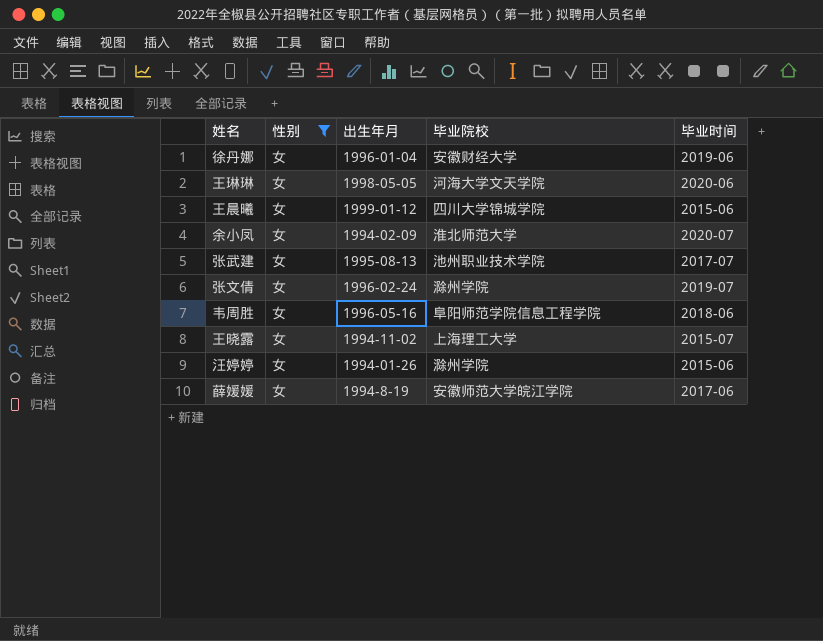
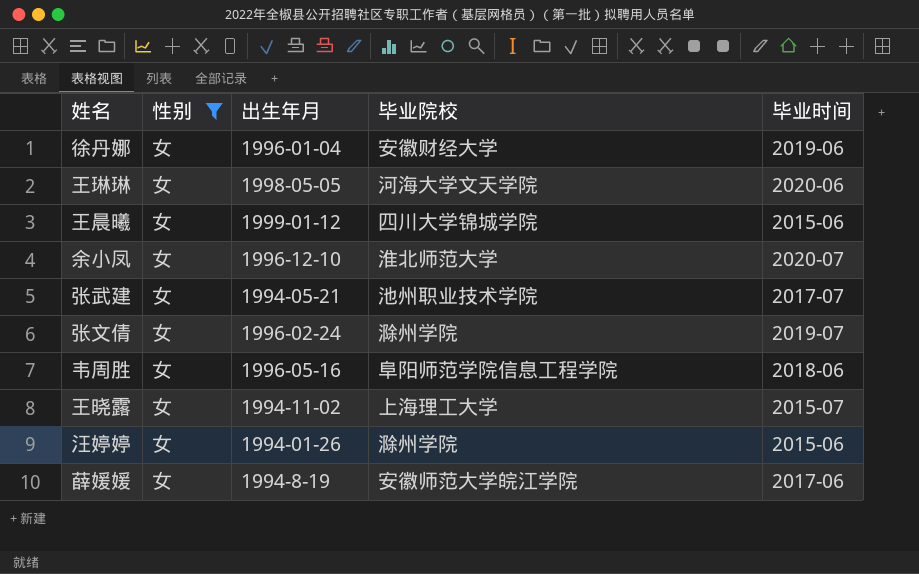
余小凤 | 出生年月: 1994-02-09 -> 1996-12-10
张武建 | 出生年月: 1995-08-13 -> 1994-05-21

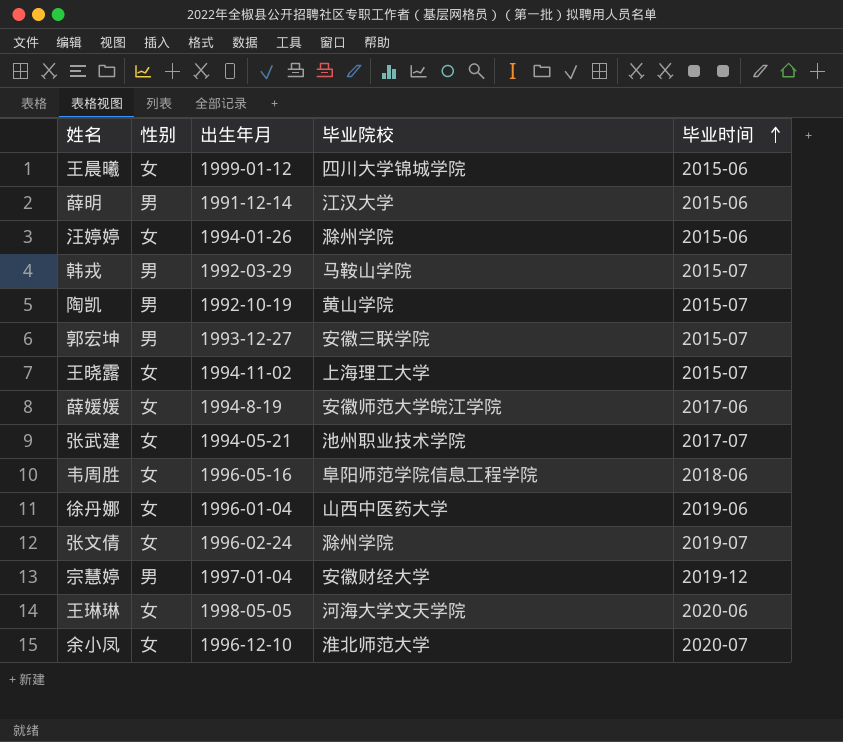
filter: 性别 = 女 -> none
row order: none -> 毕业时间 ascending
徐丹娜 | 毕业院校: 安徽财经大学 -> 山西中医药大学

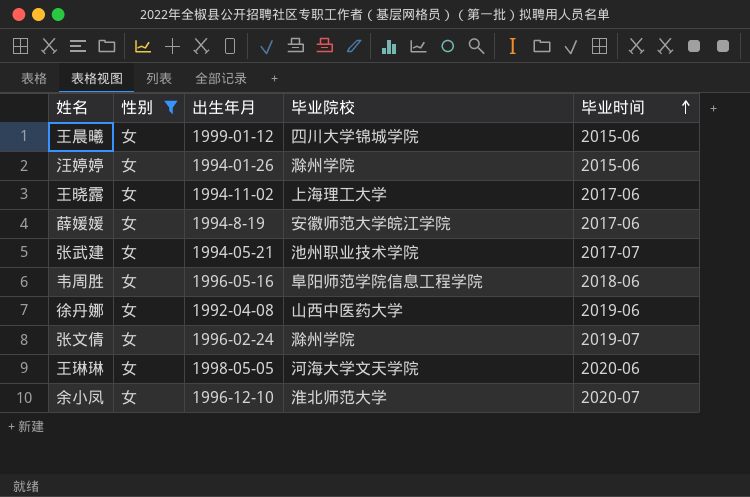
filter: none -> 性别 = 女
王晓露 | 毕业时间: 2015-07 -> 2017-06
徐丹娜 | 出生年月: 1996-01-04 -> 1992-04-08

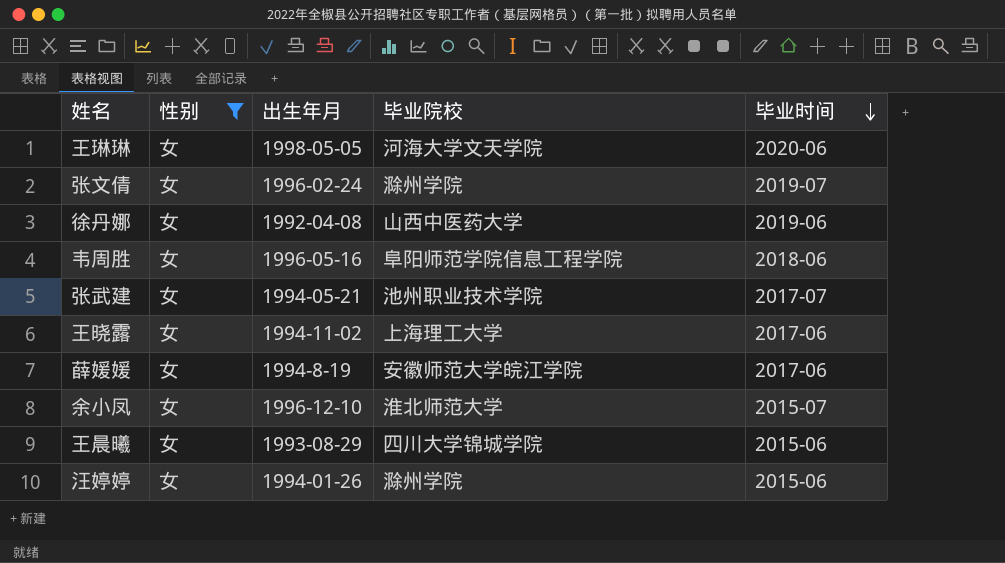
row order: 毕业时间 ascending -> 毕业时间 descending
余小凤 | 毕业时间: 2020-07 -> 2015-07
王晨曦 | 出生年月: 1999-01-12 -> 1993-08-29

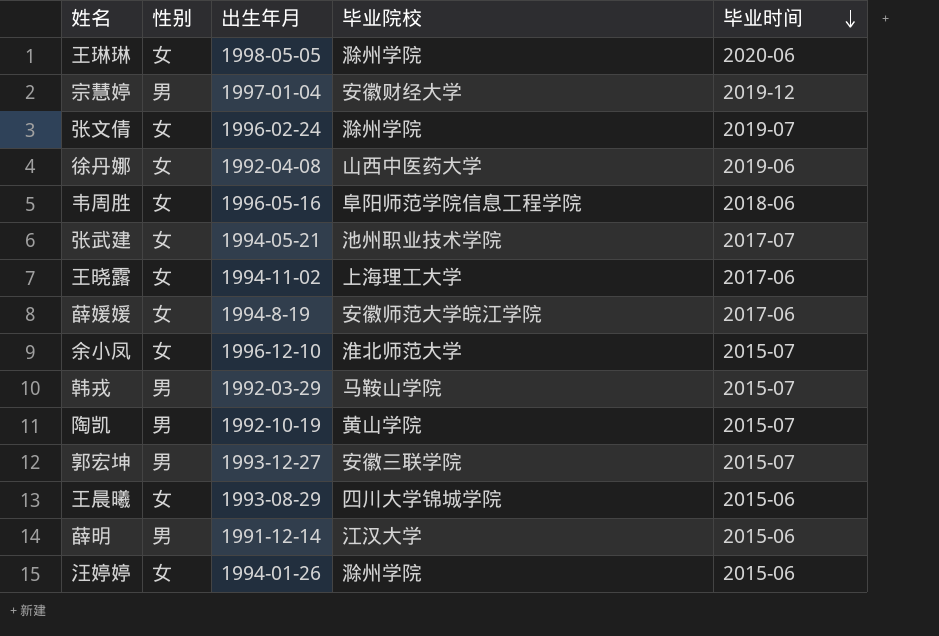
filter: 性别 = 女 -> none
王琳琳 | 毕业院校: 河海大学文天学院 -> 滁州学院

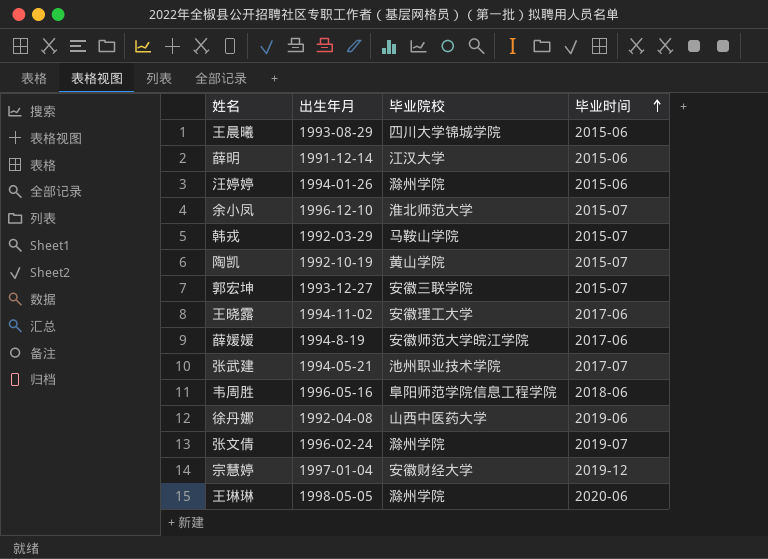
row order: 毕业时间 descending -> 毕业时间 ascending
column 性别 | position: 2 -> none
王晓露 | 毕业院校: 上海理工大学 -> 安徽理工大学

